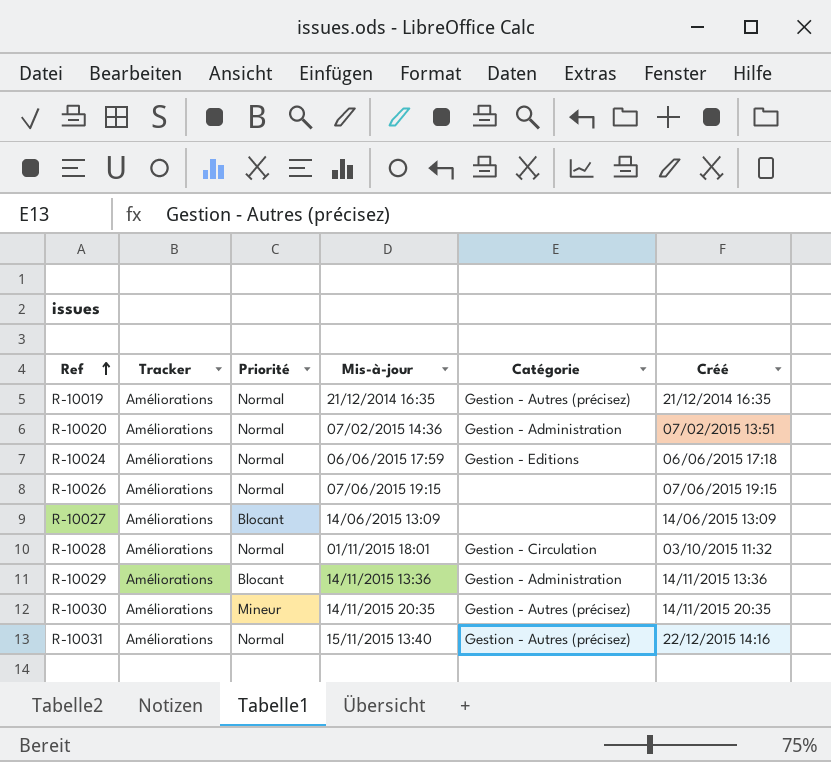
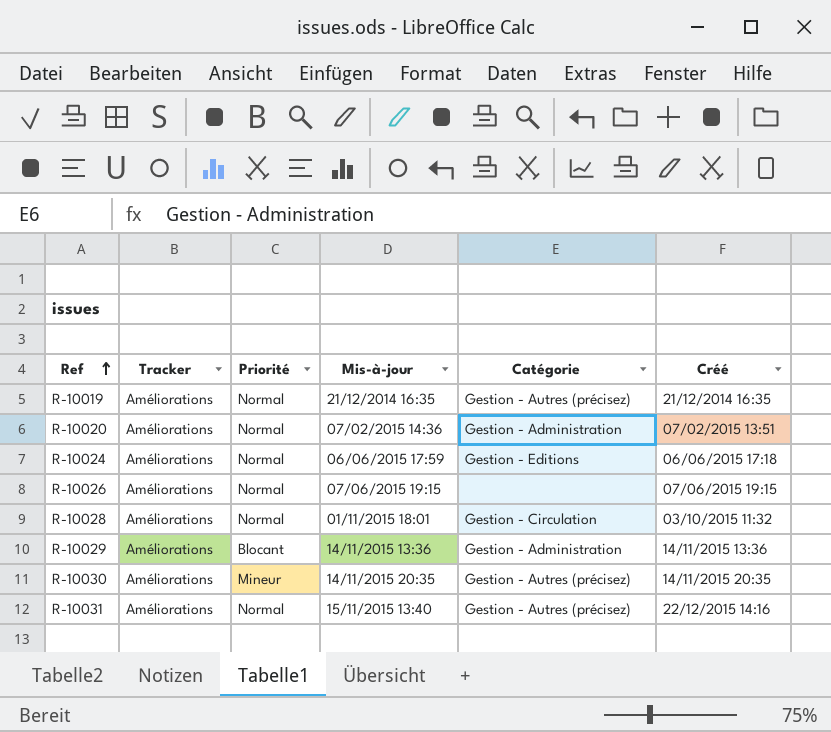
row R-10027: Améliorations | Blocant | 14/06/2015 13:09 | none | 14/06/2015 13:09 -> none

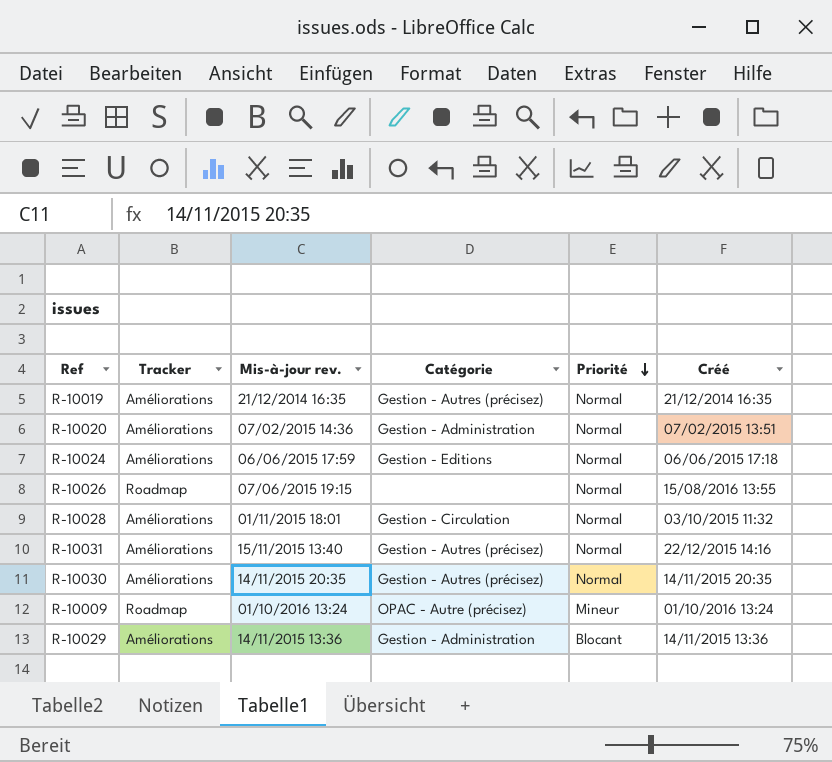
row order: Ref ascending -> Priorité descending
column name: Mis-à-jour -> Mis-à-jour rev.
column Priorité | position: 3 -> 5
R-10026 | Tracker: Améliorations -> Roadmap
R-10026 | Créé: 07/06/2015 19:15 -> 15/08/2016 13:55
R-10030 | Priorité: Mineur -> Normal
row R-10009: none -> Roadmap | 01/10/2016 13:24 | OPAC - Autre (précisez) | Mineur | 01/10/2016 13:24

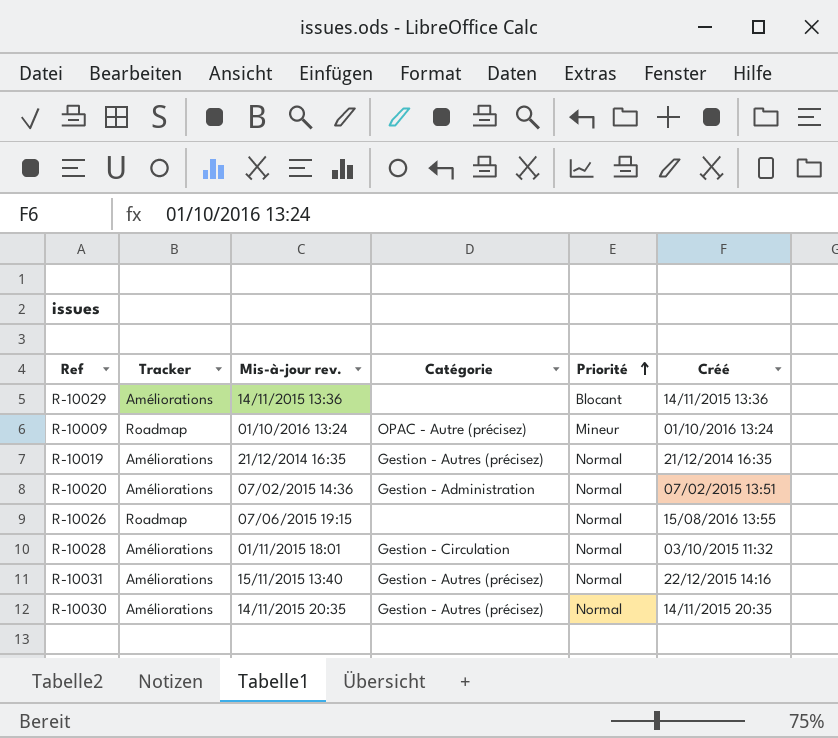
row order: Priorité descending -> Priorité ascending
row R-10024: Améliorations | 06/06/2015 17:59 | Gestion - Editions | Normal | 06/06/2015 17:18 -> none
R-10029 | Catégorie: Gestion - Administration -> none

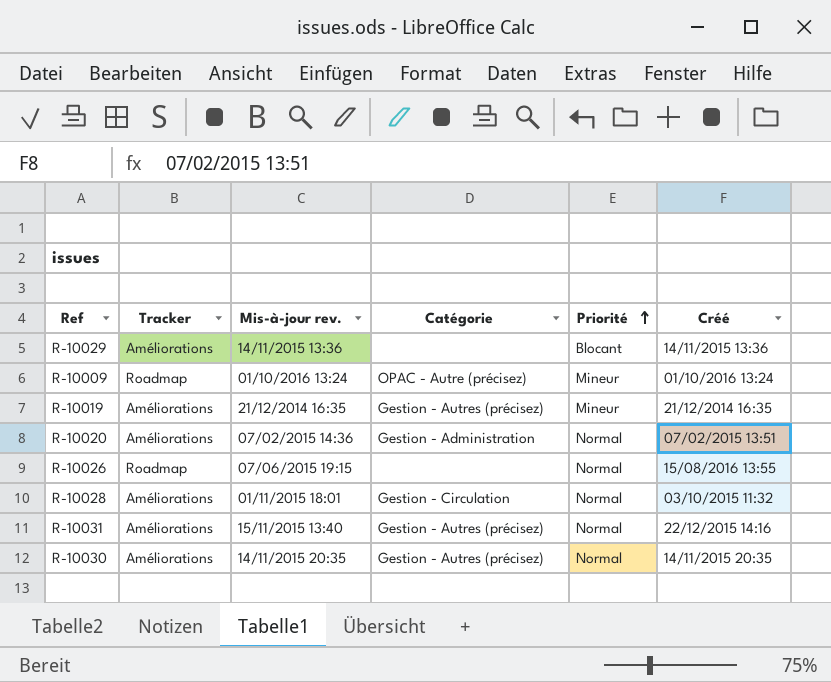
R-10019 | Priorité: Normal -> Mineur

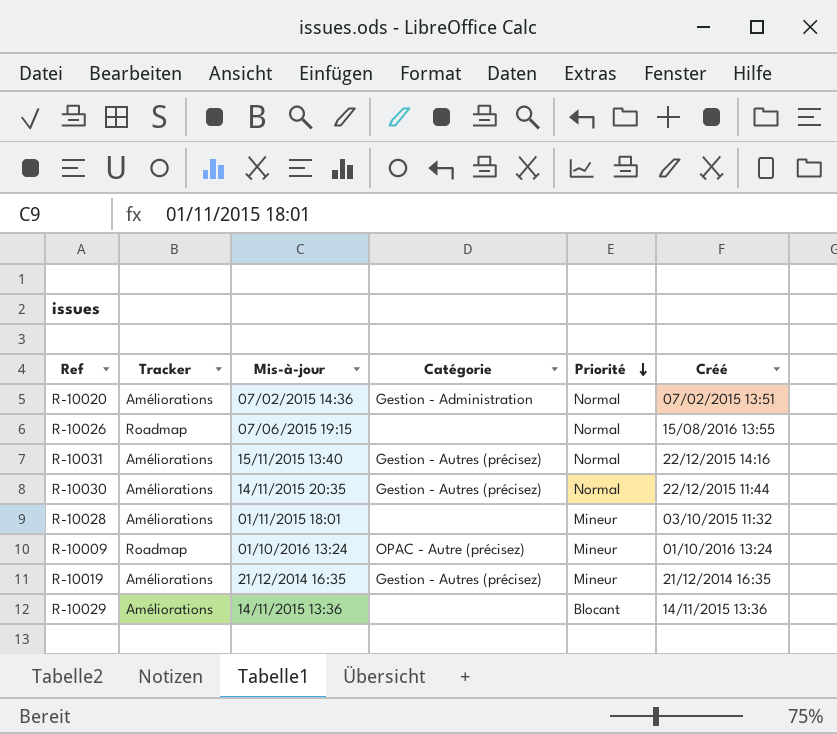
row order: Priorité ascending -> Priorité descending
column name: Mis-à-jour rev. -> Mis-à-jour
R-10030 | Créé: 14/11/2015 20:35 -> 22/12/2015 11:44
R-10028 | Catégorie: Gestion - Circulation -> none
R-10028 | Priorité: Normal -> Mineur

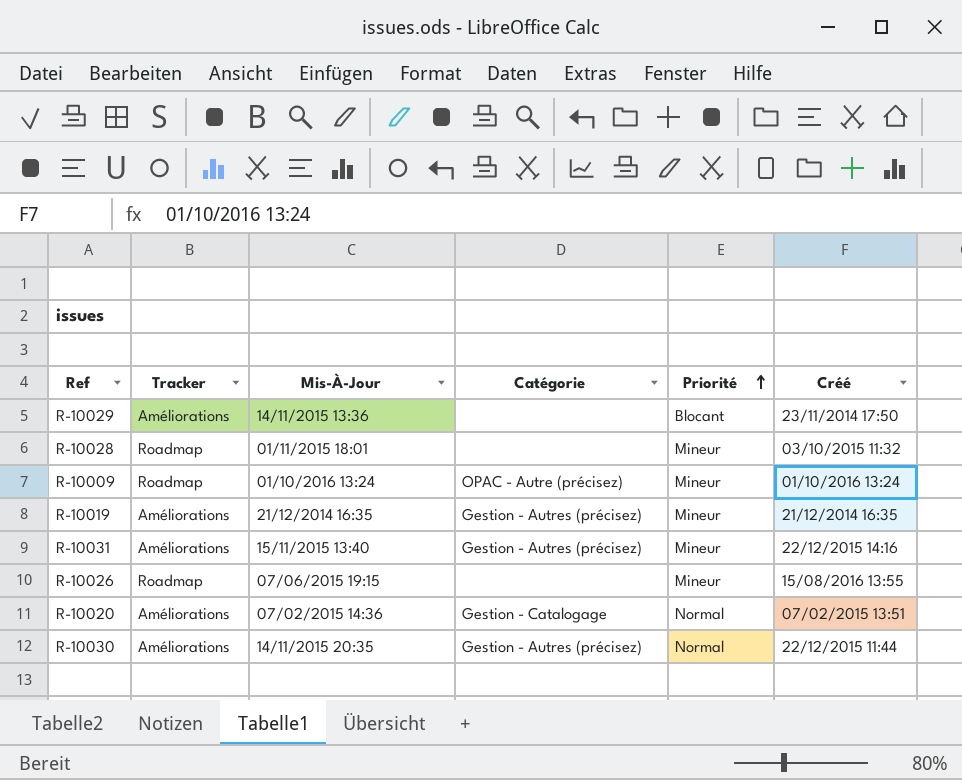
row order: Priorité descending -> Priorité ascending
column name: Mis-à-jour -> Mis-À-Jour
R-10029 | Créé: 14/11/2015 13:36 -> 23/11/2014 17:50
R-10028 | Tracker: Améliorations -> Roadmap
R-10031 | Priorité: Normal -> Mineur
R-10026 | Priorité: Normal -> Mineur
R-10020 | Catégorie: Gestion - Administration -> Gestion - Catalogage

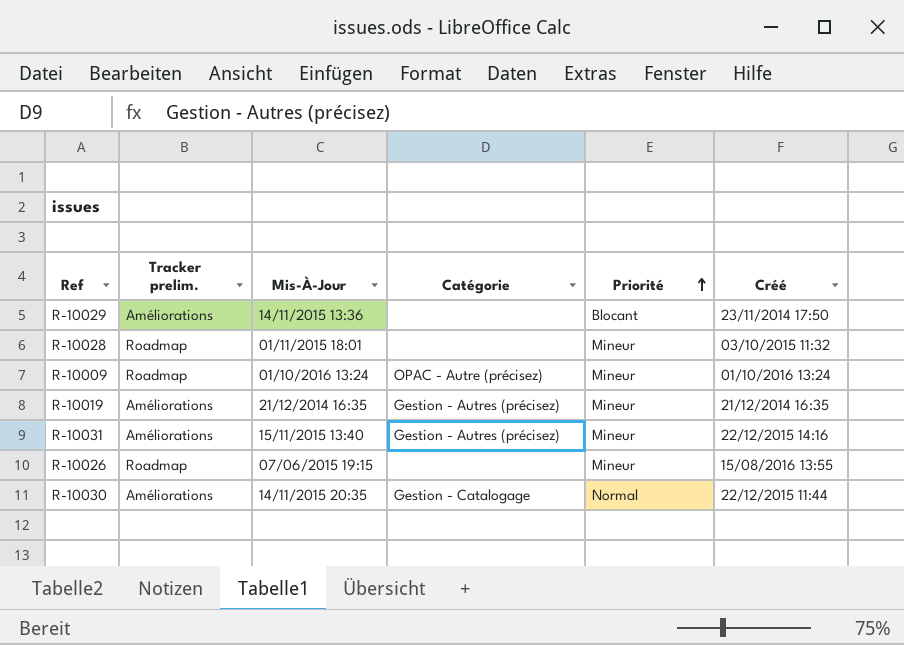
column name: Tracker -> Tracker prelim.
row R-10020: Améliorations | 07/02/2015 14:36 | Gestion - Catalogage | Normal | 07/02/2015 13:51 -> none
R-10030 | Catégorie: Gestion - Autres (précisez) -> Gestion - Catalogage

